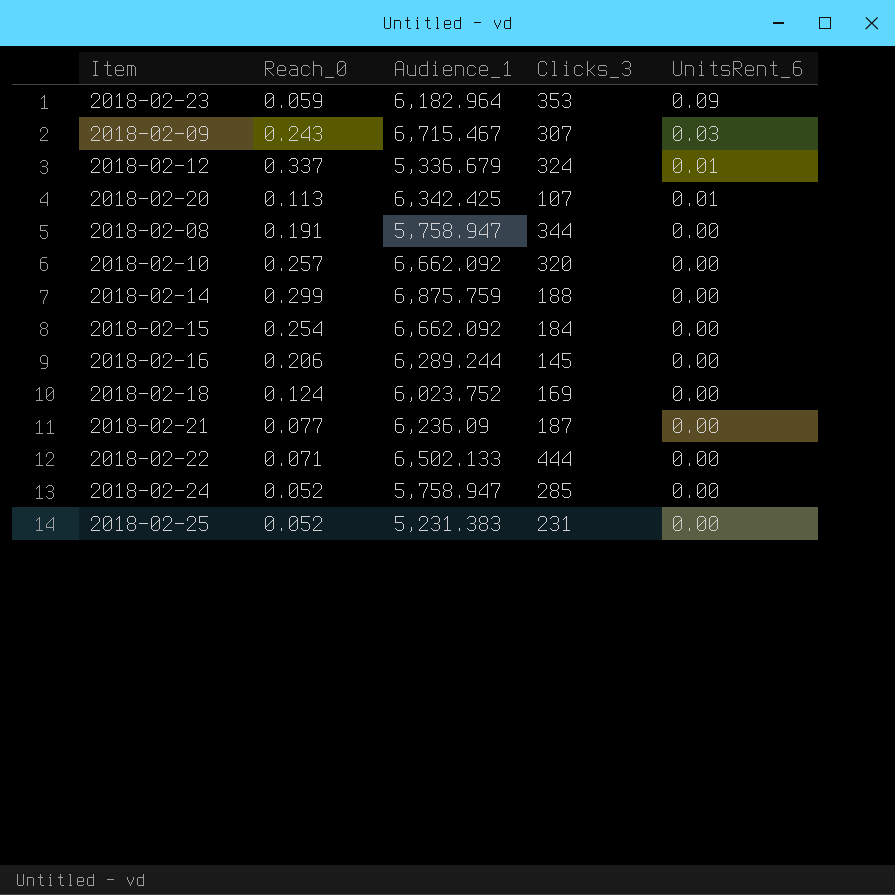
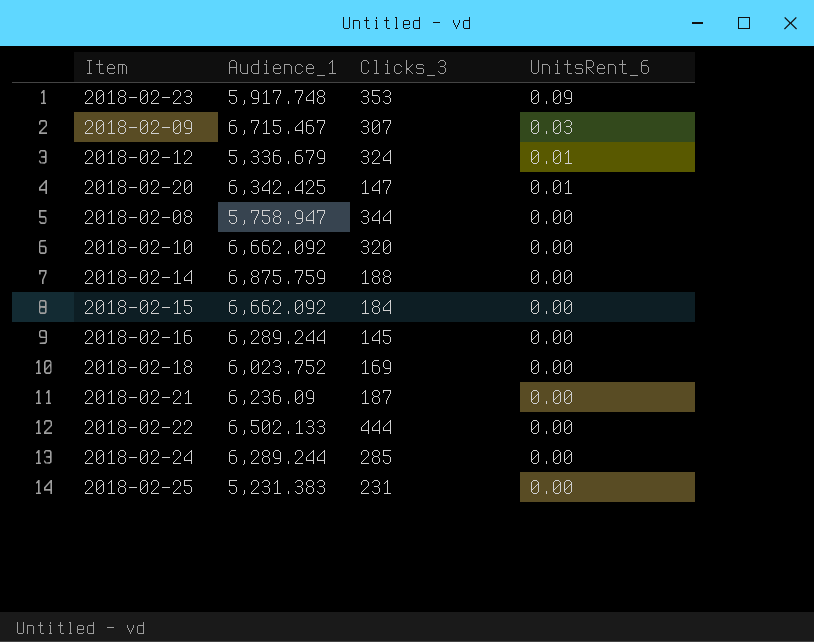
column Reach_0 | position: 2 -> none
2018-02-23 | Audience_1: 6,182.964 -> 5,917.748
2018-02-20 | Clicks_3: 107 -> 147
2018-02-24 | Audience_1: 5,758.947 -> 6,289.244

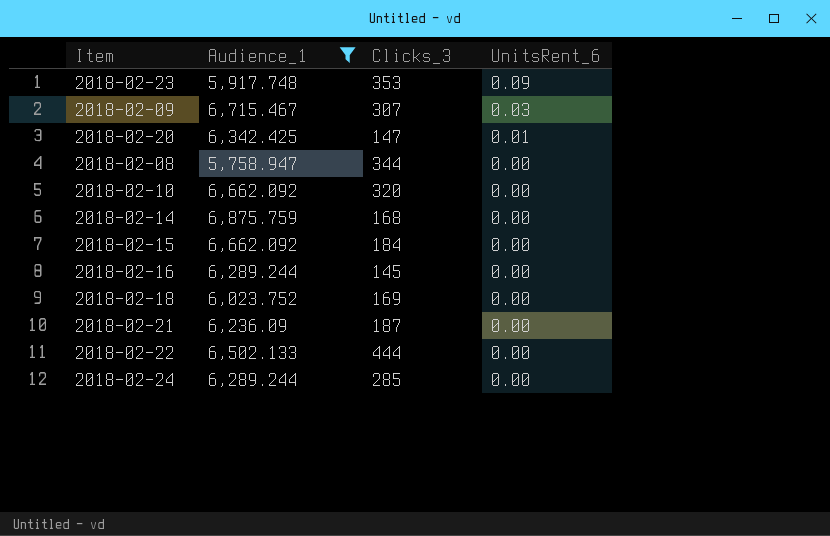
filter: none -> Audience_1 >= 5,758.947
2018-02-14 | Clicks_3: 188 -> 168

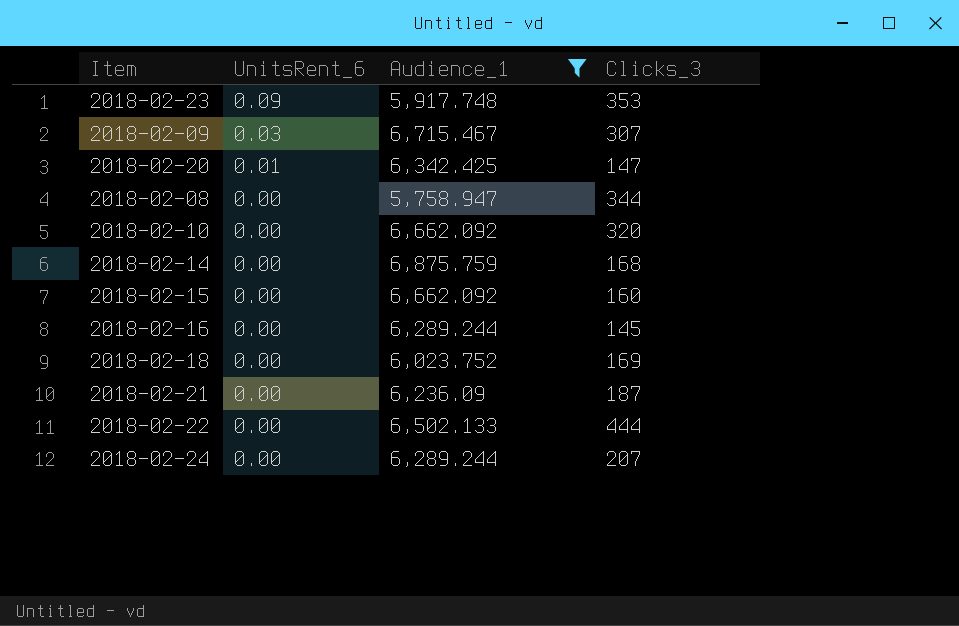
column UnitsRent_6 | position: 4 -> 2
2018-02-15 | Clicks_3: 184 -> 160
2018-02-24 | Clicks_3: 285 -> 207

